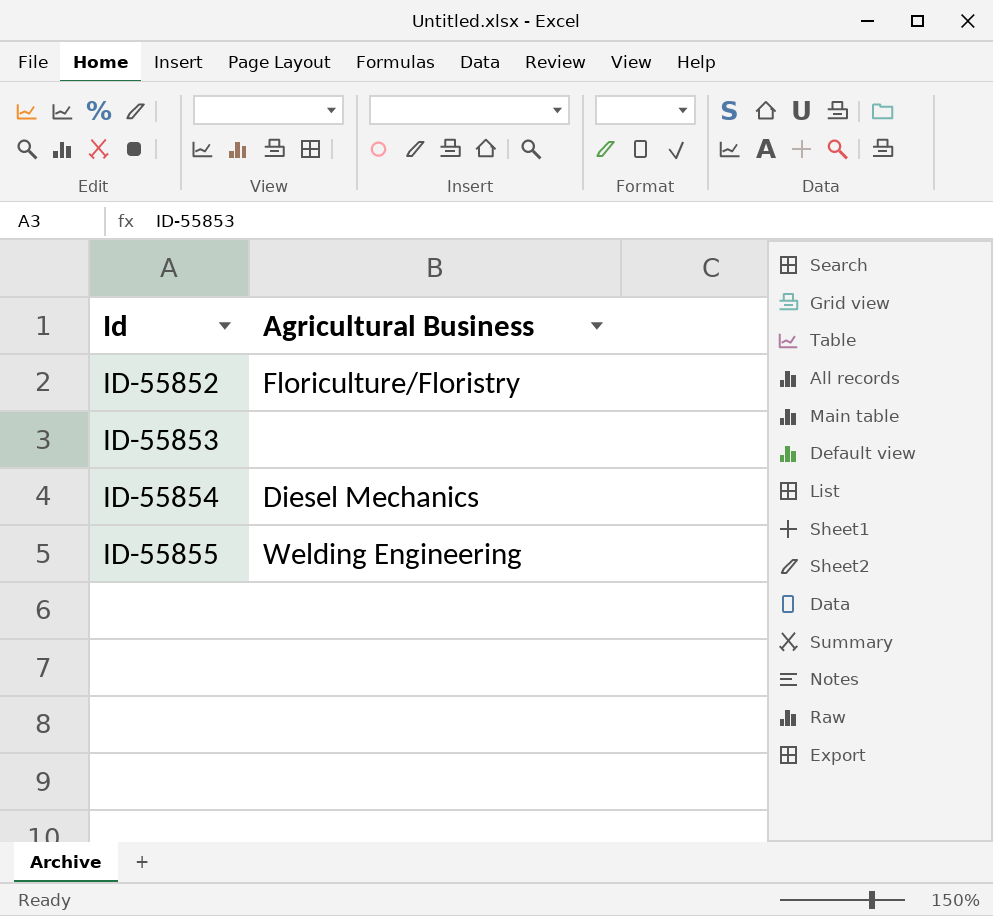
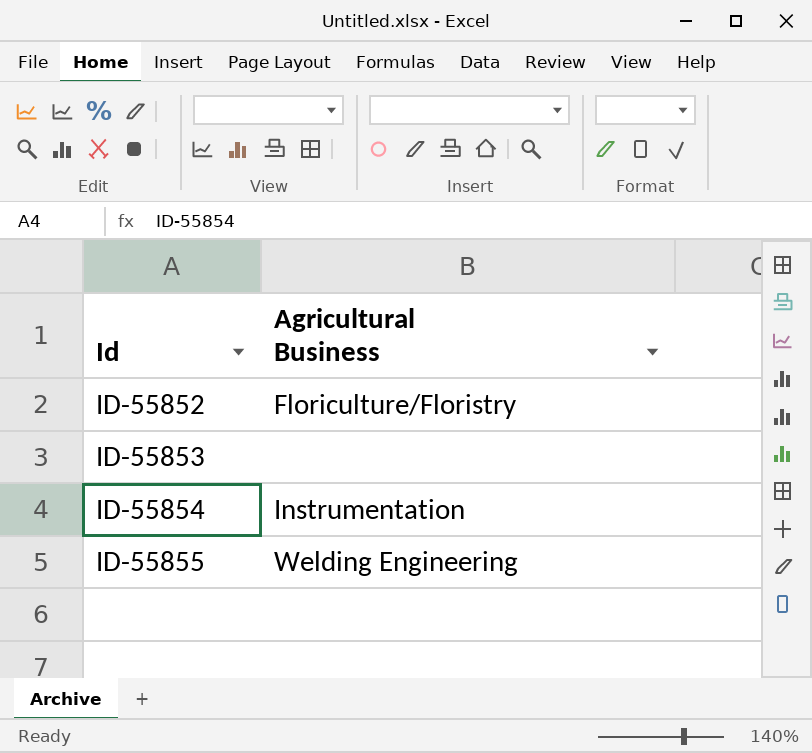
ID-55854 | Agricultural Business: Diesel Mechanics -> Instrumentation

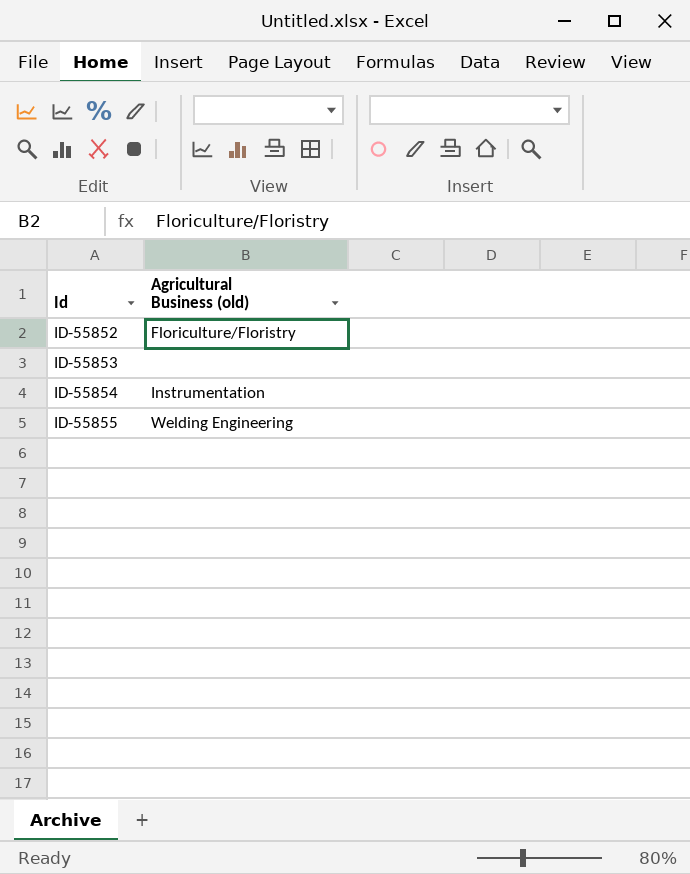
column name: Agricultural Business -> Agricultural Business (old)

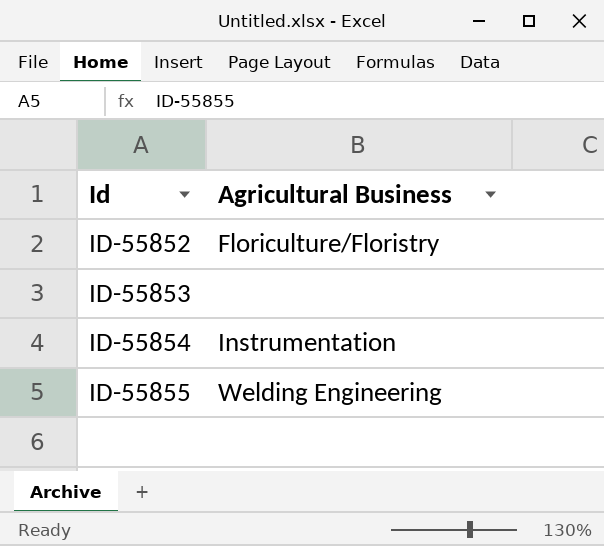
column name: Agricultural Business (old) -> Agricultural Business

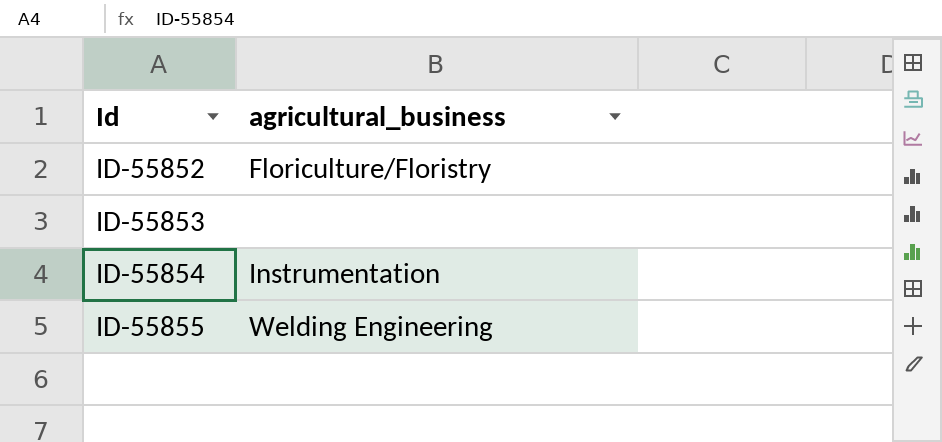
column name: Agricultural Business -> agricultural_business

